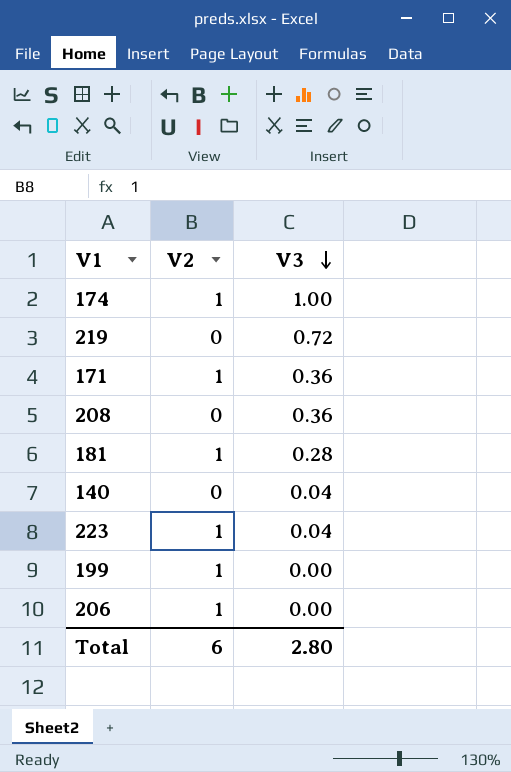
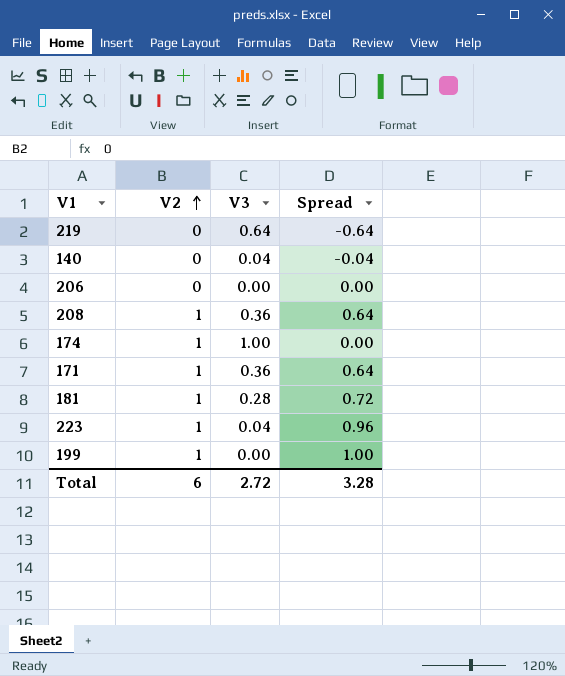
row order: V3 descending -> V2 ascending
column Spread | formula: none -> [V2] - [V3]
219 | V3: 0.72 -> 0.64
206 | V2: 1 -> 0
208 | V2: 0 -> 1
Total | V3: 2.80 -> 2.72

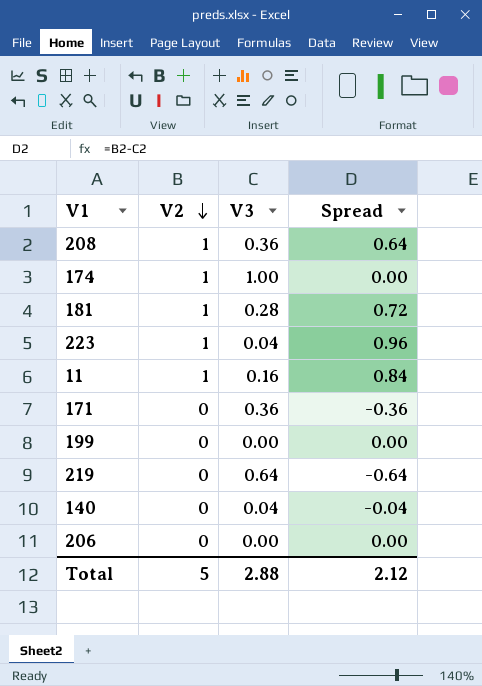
row order: V2 ascending -> V2 descending
row 11: none -> 1 | 0.16 | 0.84
171 | V2: 1 -> 0
171 | Spread: 0.64 -> -0.36
199 | V2: 1 -> 0
199 | Spread: 1.00 -> 0.00
Total | V2: 6 -> 5
Total | V3: 2.72 -> 2.88
Total | Spread: 3.28 -> 2.12

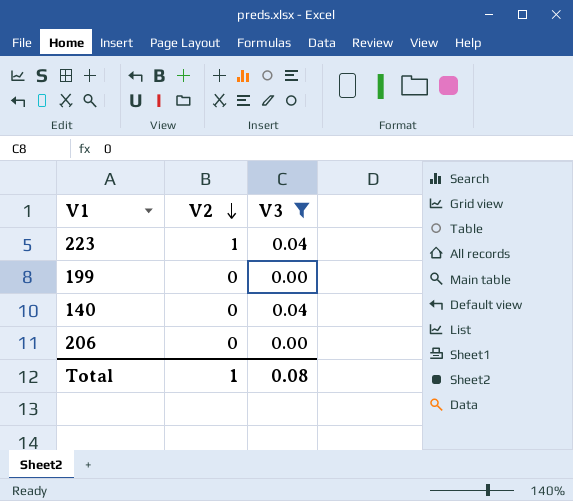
filter: none -> V3 <= 0.04
column Spread | formula: [V2] - [V3] -> none
Total | V2: 5 -> 1
Total | V3: 2.88 -> 0.08

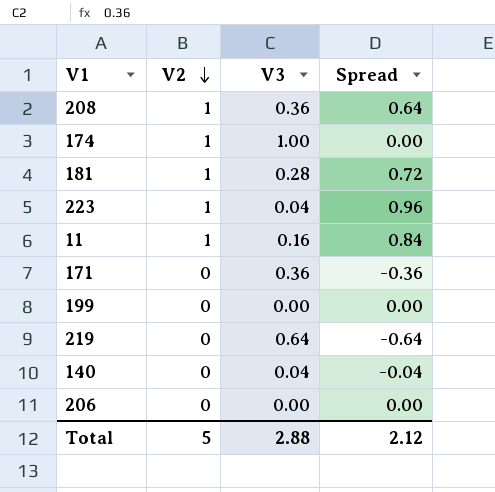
filter: V3 <= 0.04 -> none
column Spread | formula: none -> [V2] - [V3]
Total | V2: 1 -> 5
Total | V3: 0.08 -> 2.88

